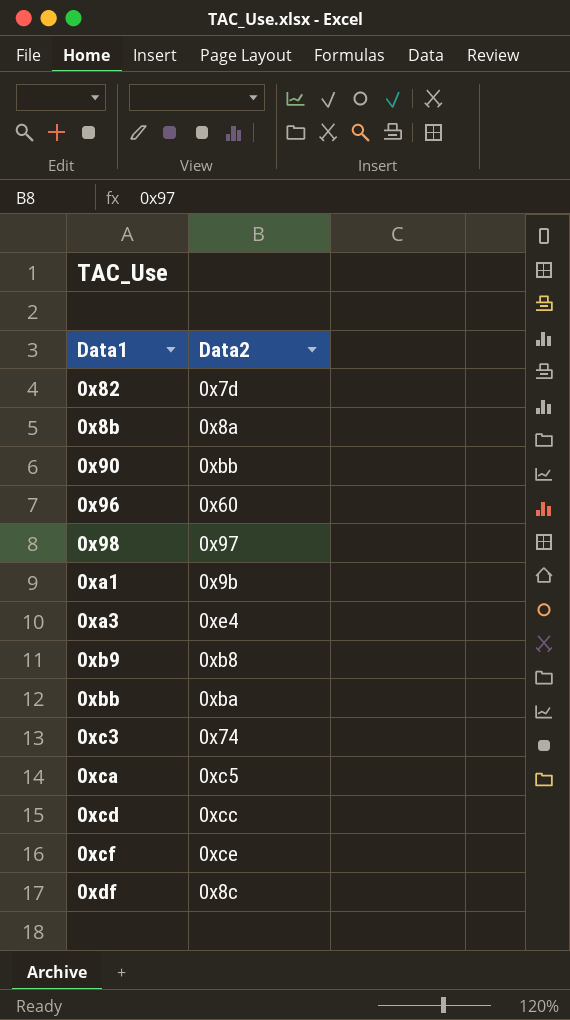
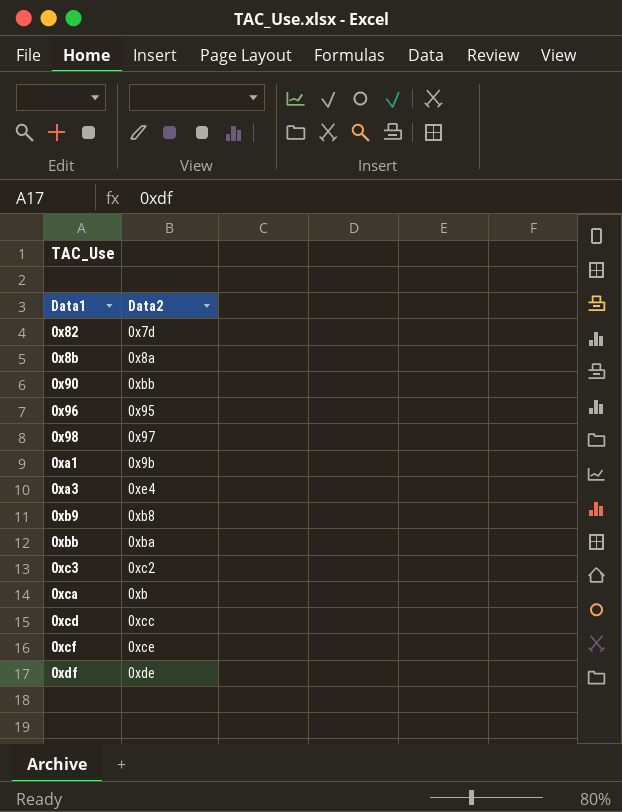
0x96 | Data2: 0x60 -> 0x95
0xc3 | Data2: 0x74 -> 0xc2
0xca | Data2: 0xc5 -> 0xb
0xdf | Data2: 0x8c -> 0xde

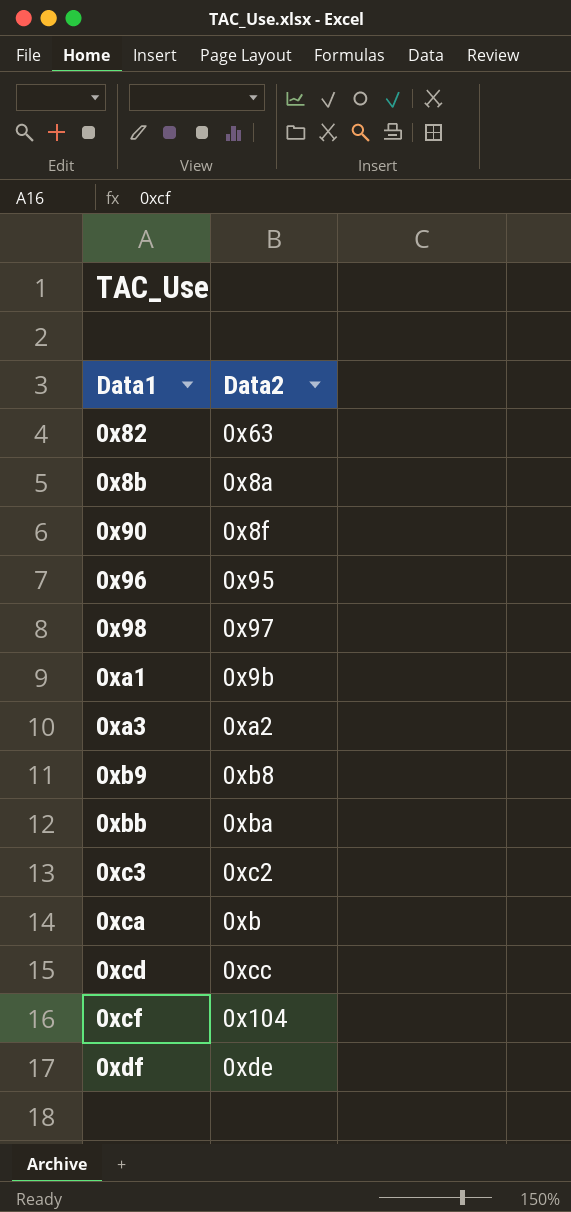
0x82 | Data2: 0x7d -> 0x63
0x90 | Data2: 0xbb -> 0x8f
0xa3 | Data2: 0xe4 -> 0xa2
0xcf | Data2: 0xce -> 0x104

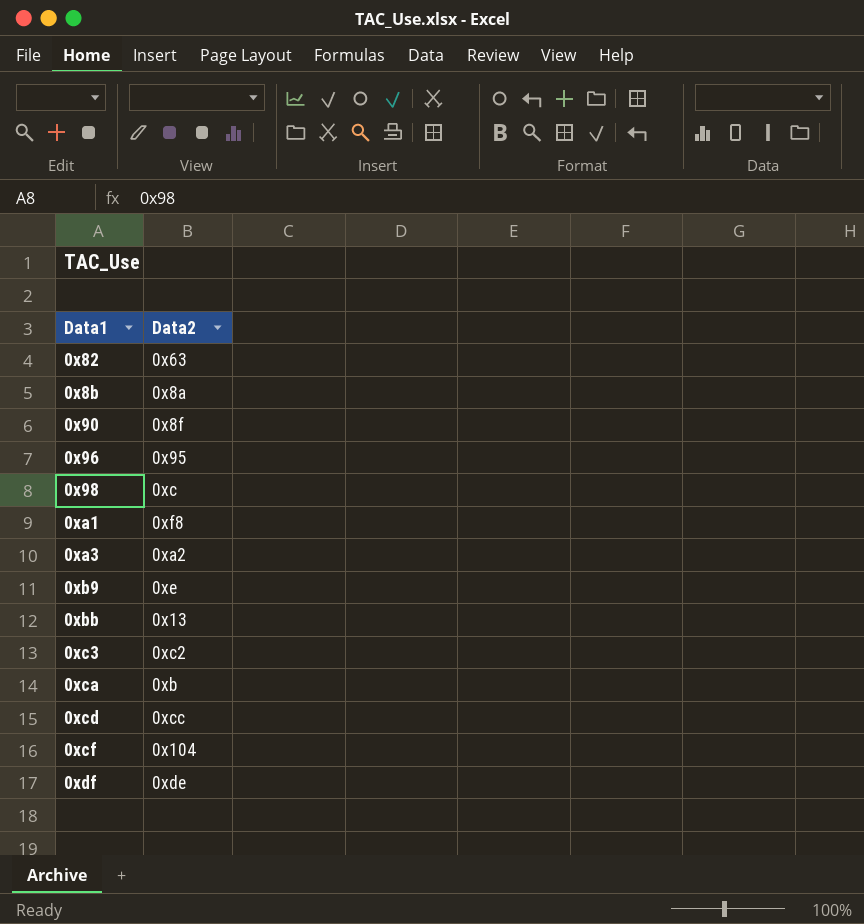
0x98 | Data2: 0x97 -> 0xc
0xa1 | Data2: 0x9b -> 0xf8
0xb9 | Data2: 0xb8 -> 0xe
0xbb | Data2: 0xba -> 0x13

